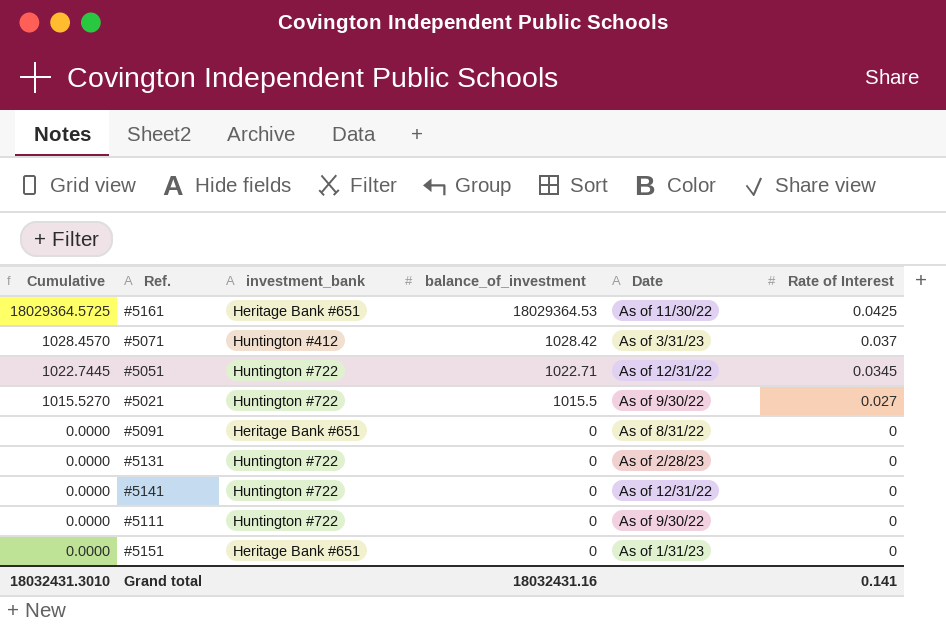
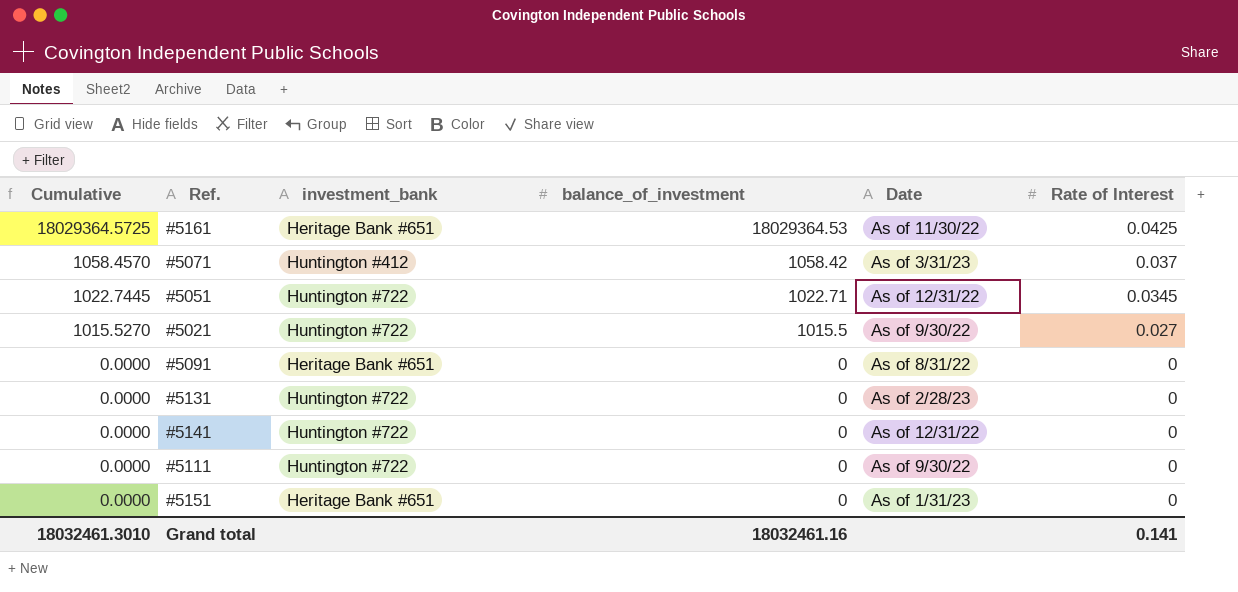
#5071 | Cumulative: 1028.4570 -> 1058.4570
#5071 | balance_of_investment: 1028.42 -> 1058.42
Grand total | Cumulative: 18032431.3010 -> 18032461.3010
Grand total | balance_of_investment: 18032431.16 -> 18032461.16

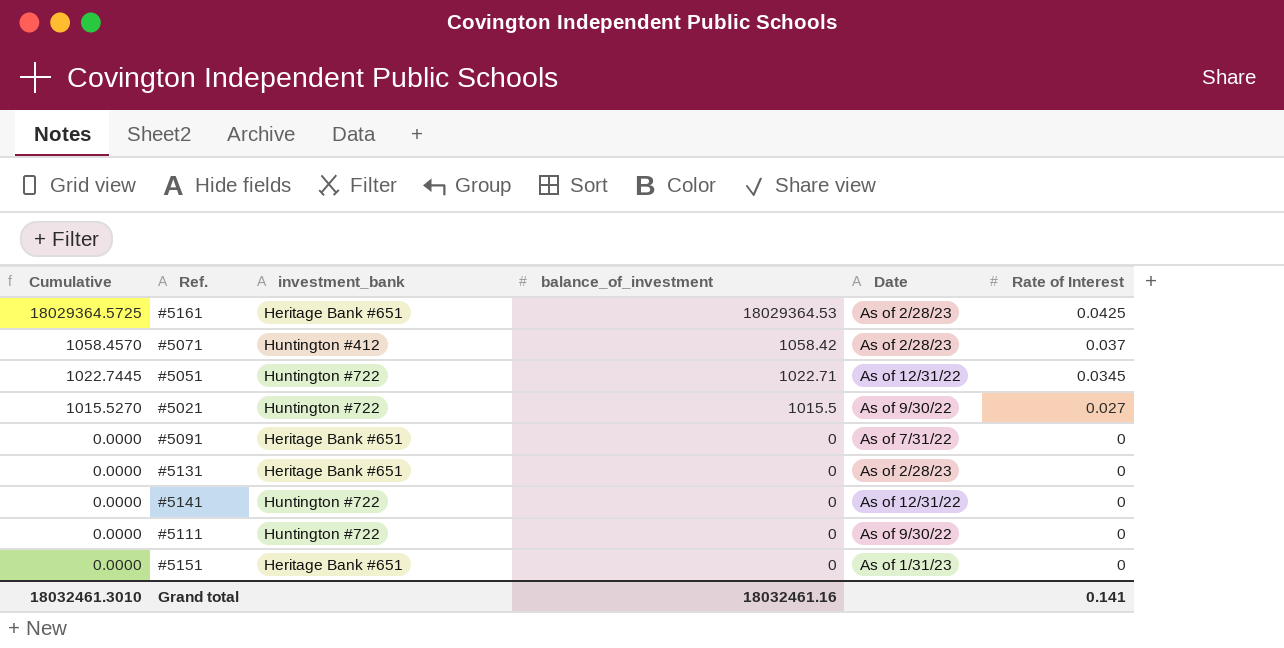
#5161 | Date: As of 11/30/22 -> As of 2/28/23
#5071 | Date: As of 3/31/23 -> As of 2/28/23
#5091 | Date: As of 8/31/22 -> As of 7/31/22
#5131 | investment_bank: Huntington #722 -> Heritage Bank #651

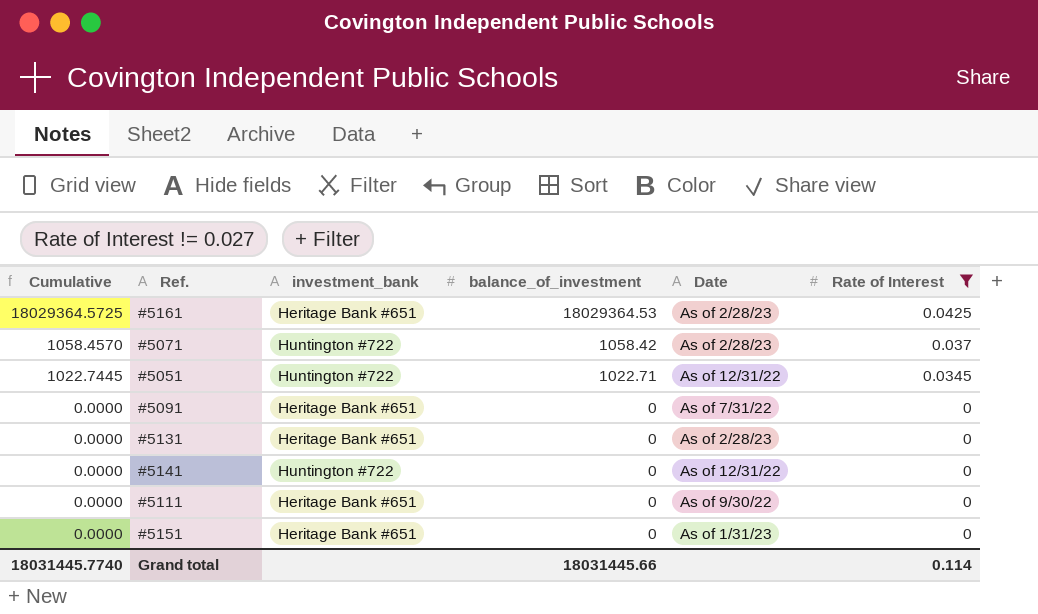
filter: none -> Rate of Interest != 0.027
#5071 | investment_bank: Huntington #412 -> Huntington #722
#5111 | investment_bank: Huntington #722 -> Heritage Bank #651
Grand total | Cumulative: 18032461.3010 -> 18031445.7740
Grand total | balance_of_investment: 18032461.16 -> 18031445.66
Grand total | Rate of Interest: 0.141 -> 0.114

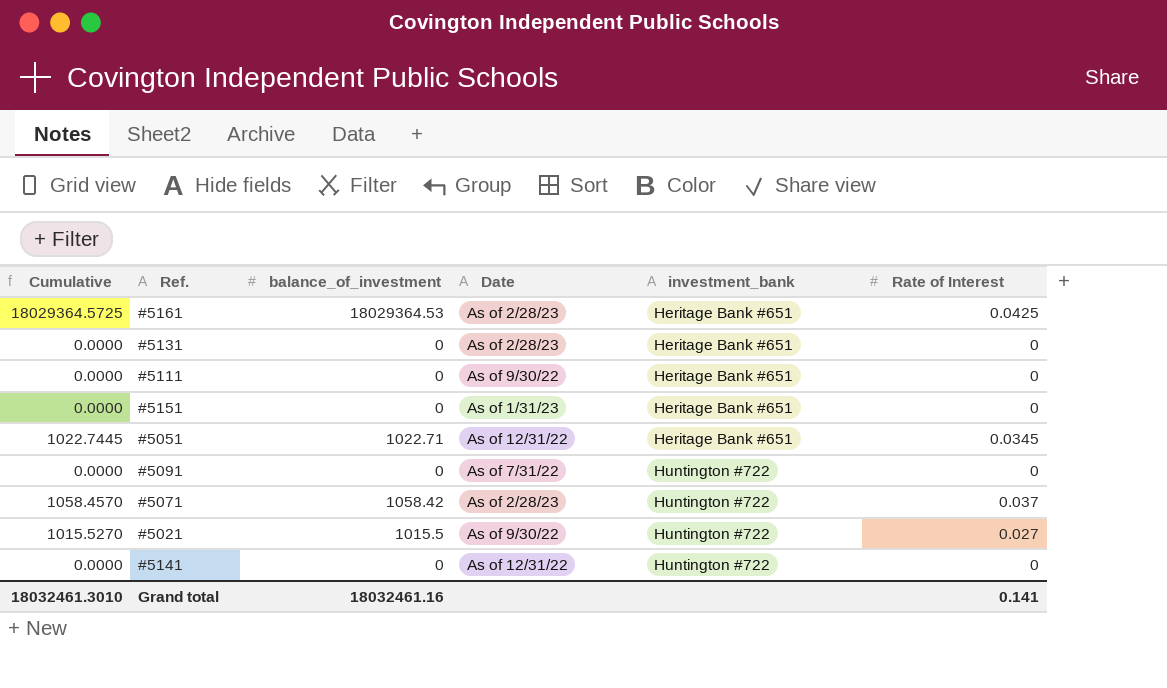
filter: Rate of Interest != 0.027 -> none
row order: Cumulative descending -> investment_bank ascending
column investment_bank | position: 3 -> 5
#5051 | investment_bank: Huntington #722 -> Heritage Bank #651
#5091 | investment_bank: Heritage Bank #651 -> Huntington #722
Grand total | Cumulative: 18031445.7740 -> 18032461.3010
Grand total | balance_of_investment: 18031445.66 -> 18032461.16
Grand total | Rate of Interest: 0.114 -> 0.141

